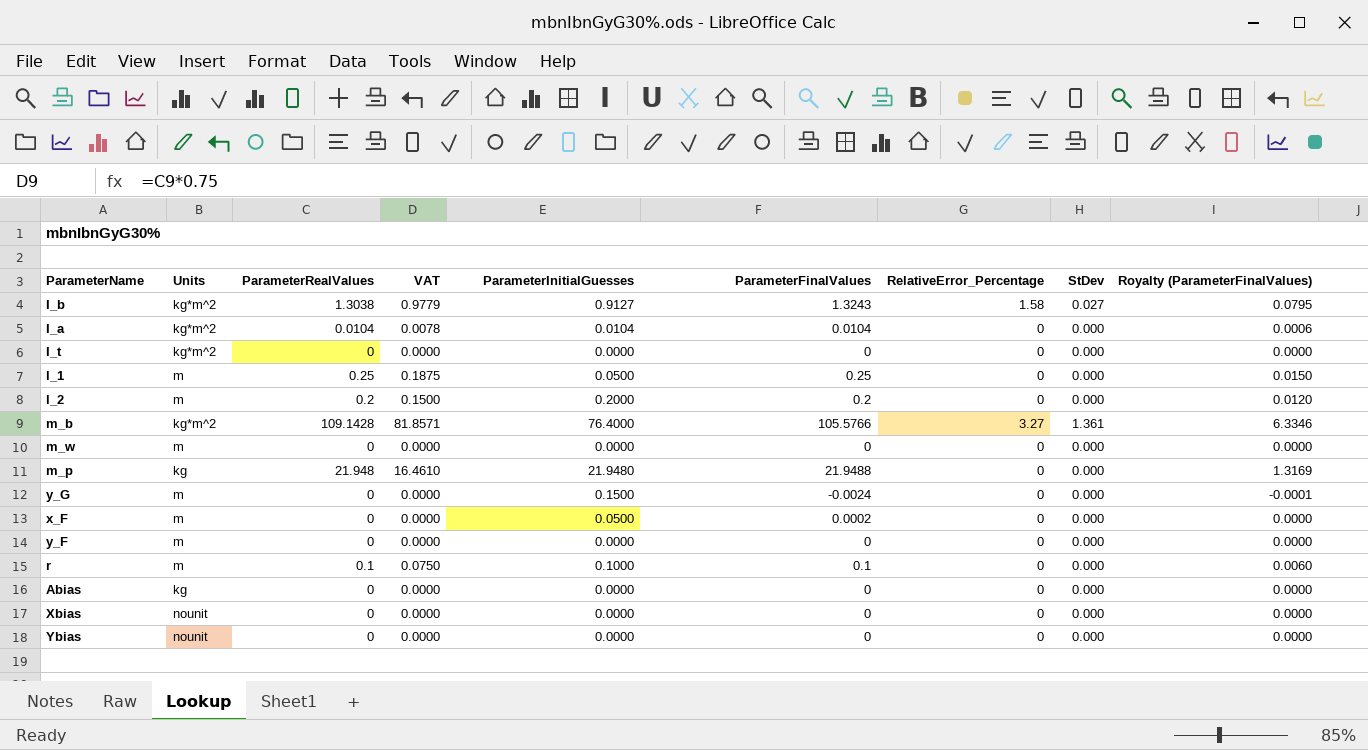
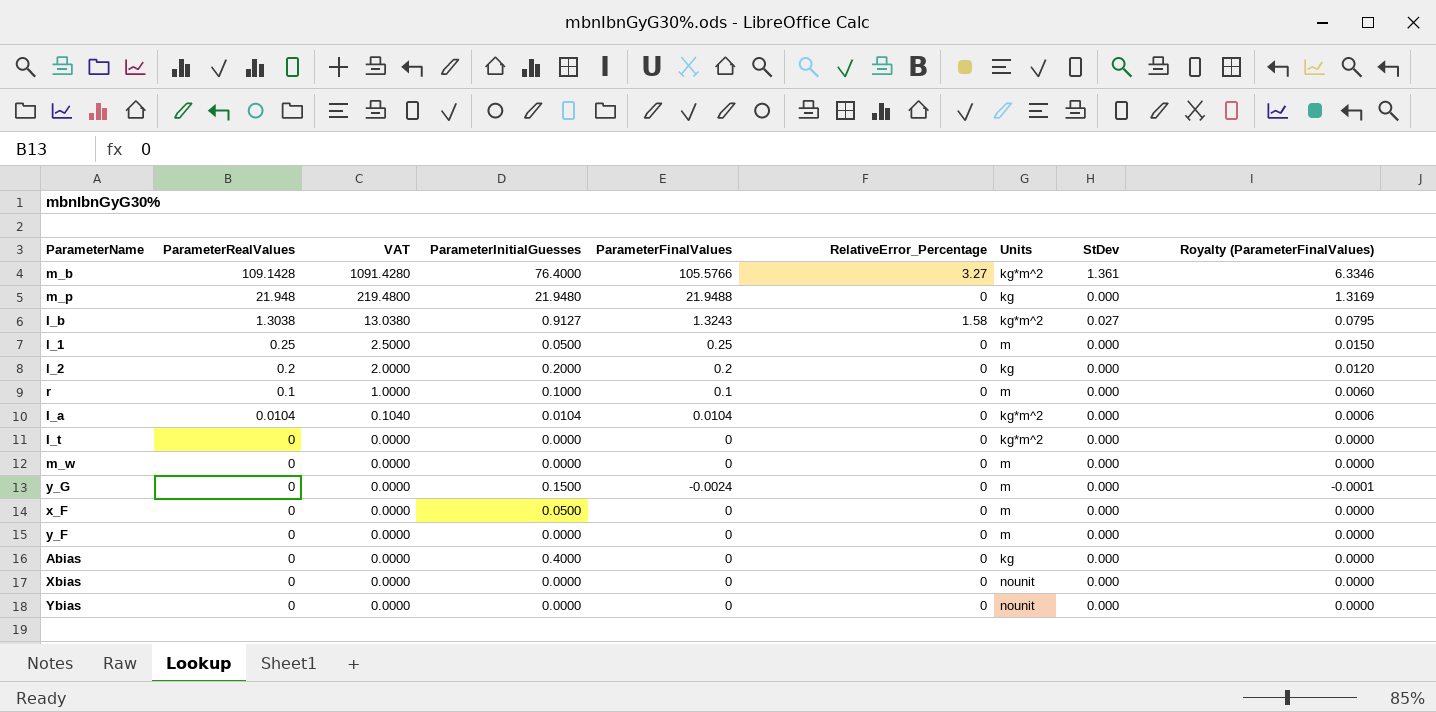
row order: none -> ParameterRealValues descending
column VAT | formula: [ParameterRealValues] * 0.75 -> [ParameterRealValues] * 10
column Units | position: 2 -> 7
l_2 | Units: m -> kg
x_F | ParameterFinalValues: 0.0002 -> 0
Abias | ParameterInitialGuesses: 0.0000 -> 0.4000

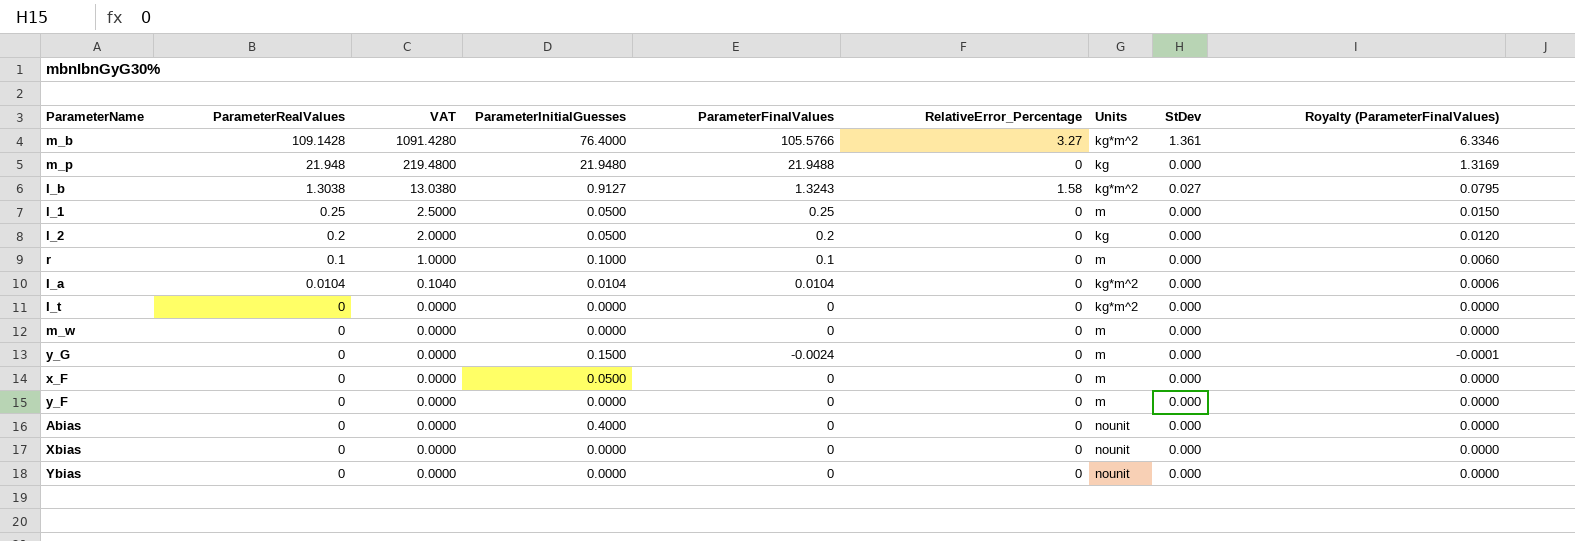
l_2 | ParameterInitialGuesses: 0.2000 -> 0.0500
Abias | Units: kg -> nounit

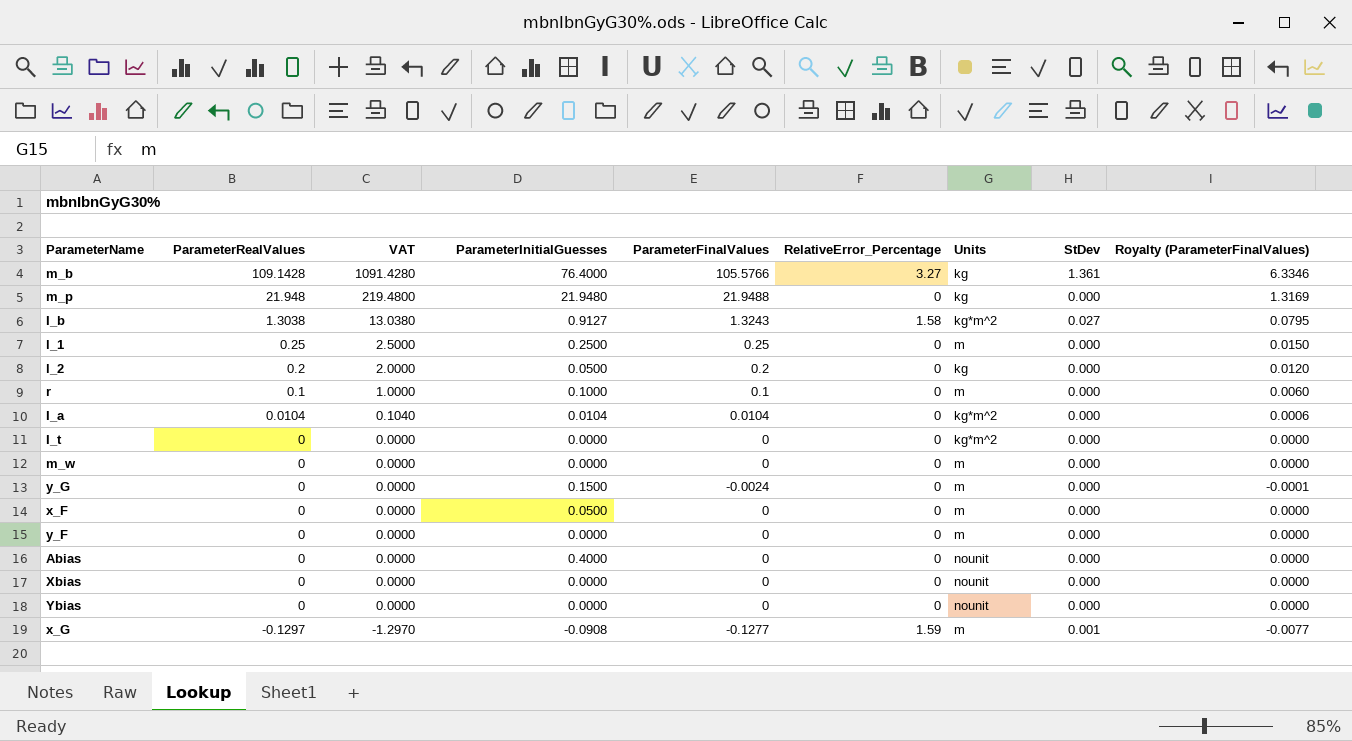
m_b | Units: kg*m^2 -> kg
l_1 | ParameterInitialGuesses: 0.0500 -> 0.2500
row x_G: none -> -0.1297 | -1.2970 | -0.0908 | -0.1277 | 1.59 | m | 0.001 | -0.0077

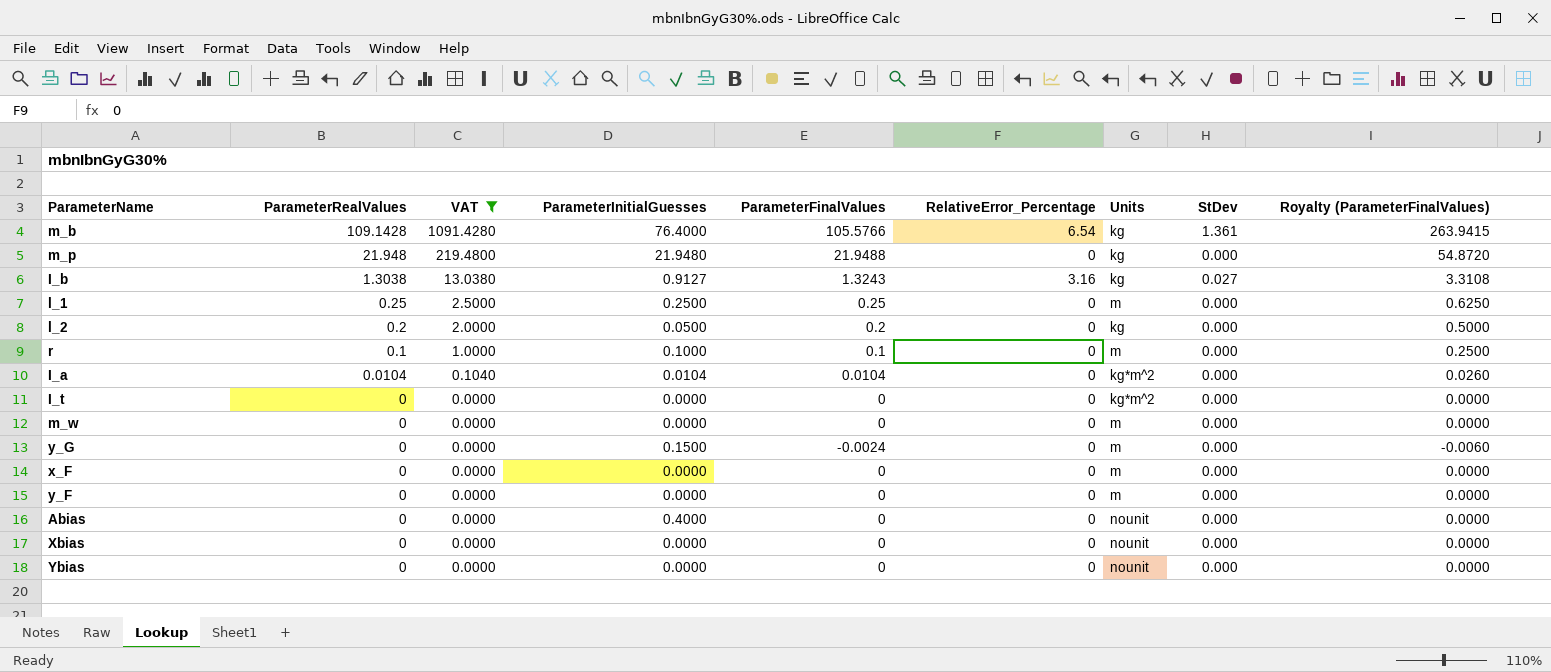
filter: none -> VAT != -1.2970
column Royalty (ParameterFinalValues) | formula: [ParameterFinalValues] * 0.06 -> [ParameterFinalValues] * 2.5
m_b | RelativeError_Percentage: 3.27 -> 6.54
I_b | RelativeError_Percentage: 1.58 -> 3.16
I_b | Units: kg*m^2 -> kg
x_F | ParameterInitialGuesses: 0.0500 -> 0.0000

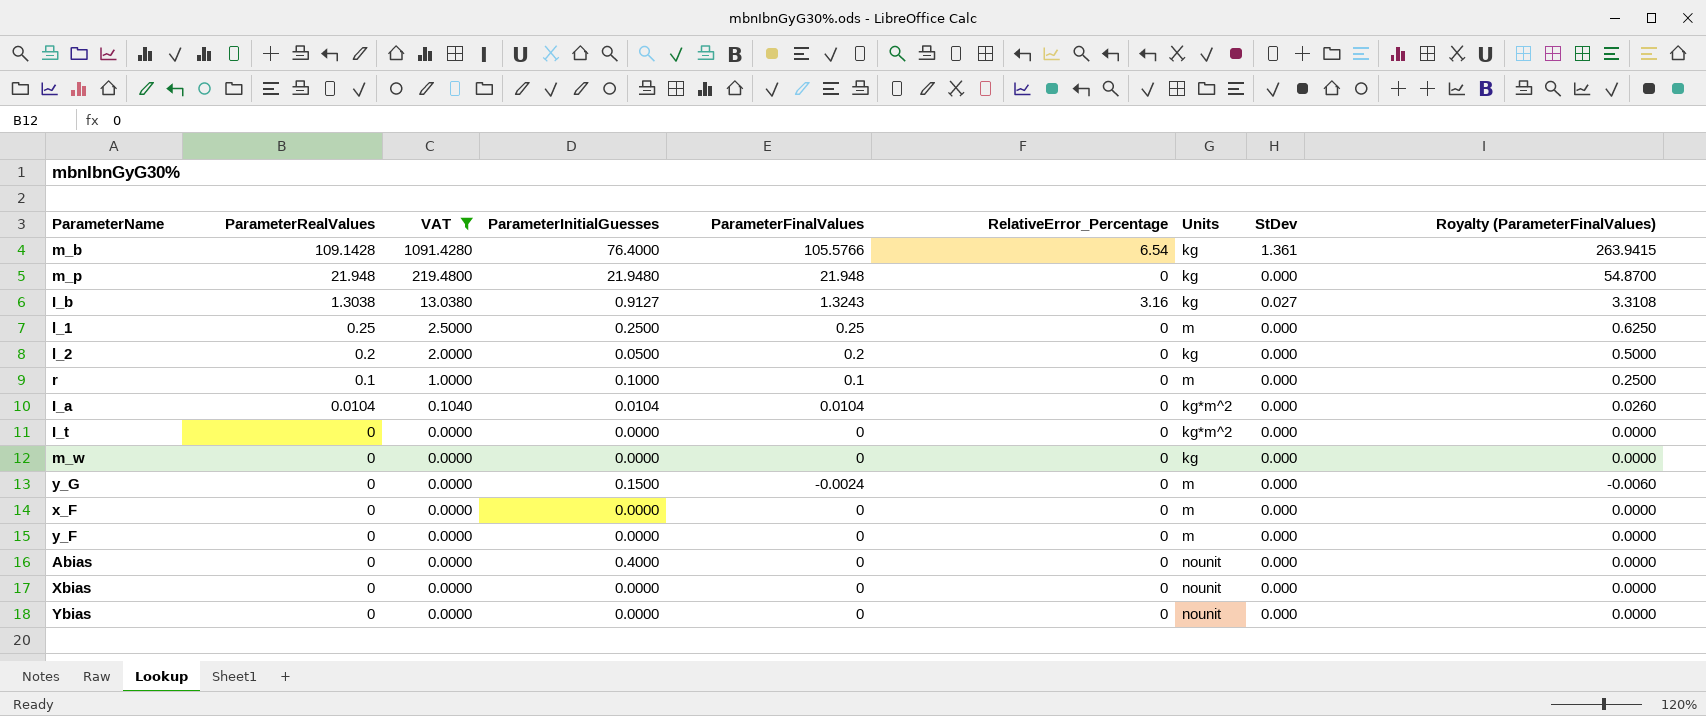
m_p | ParameterFinalValues: 21.9488 -> 21.948
m_p | Royalty (ParameterFinalValues): 54.8720 -> 54.8700
m_w | Units: m -> kg

